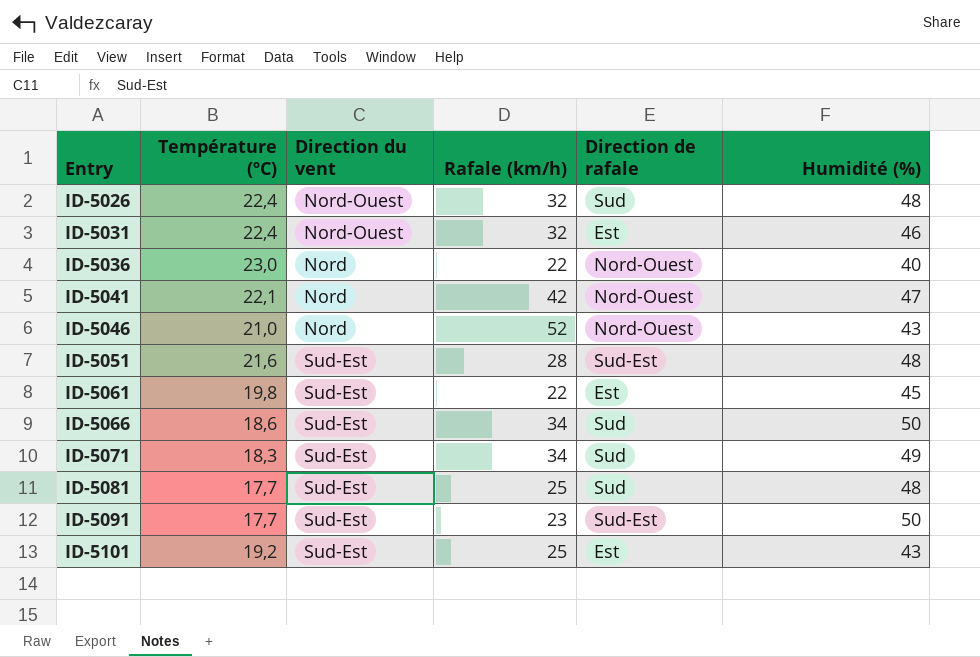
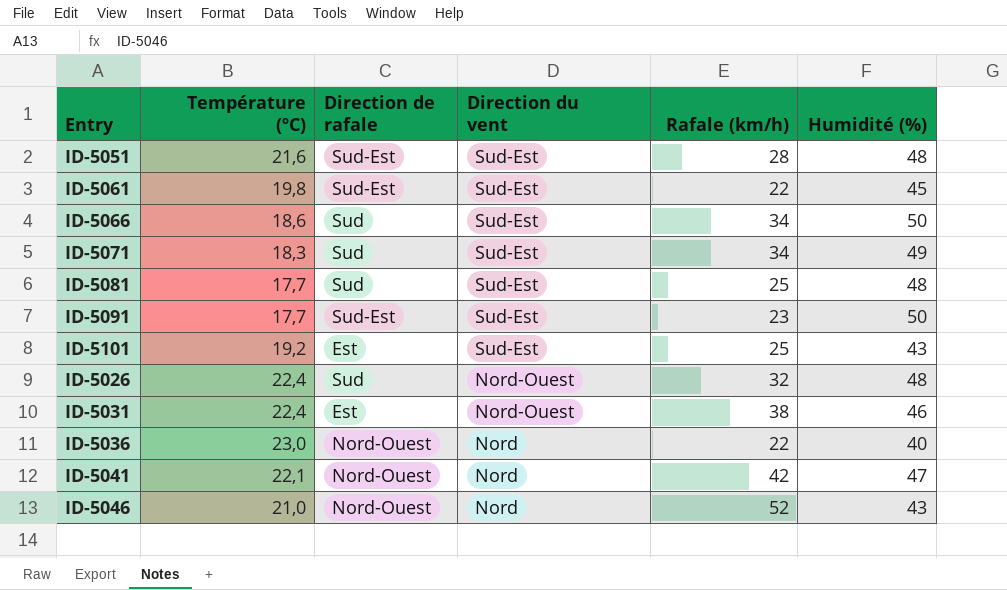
row order: Entry ascending -> Direction du vent descending
column Direction de rafale | position: 5 -> 3
ID-5061 | Direction de rafale: Est -> Sud-Est
ID-5031 | Rafale (km/h): 32 -> 38

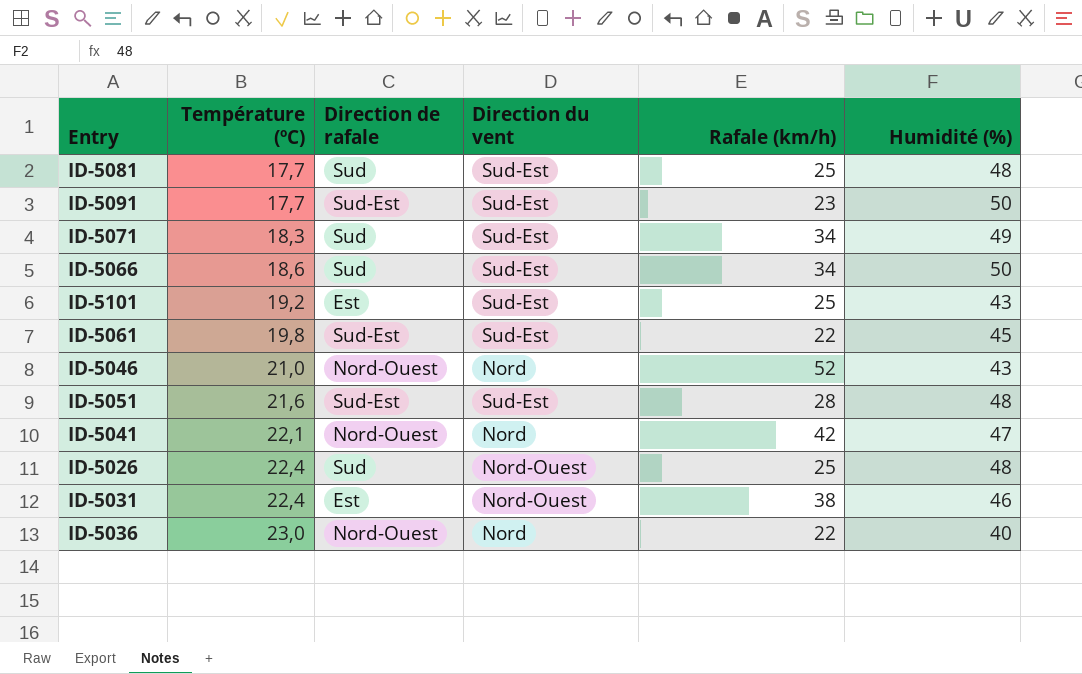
row order: Direction du vent descending -> Température (ºC) ascending
ID-5026 | Rafale (km/h): 32 -> 25

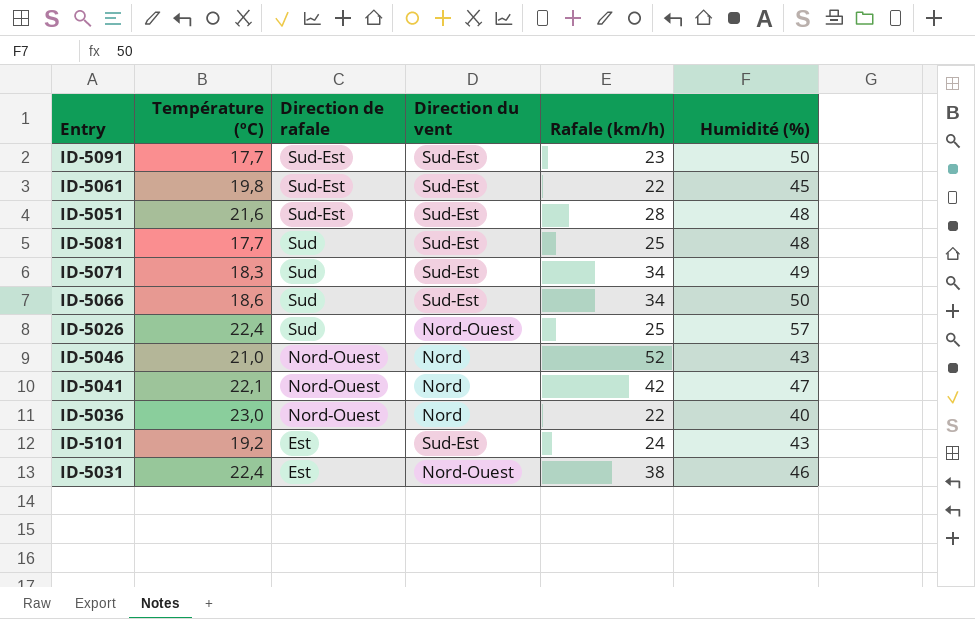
row order: Température (ºC) ascending -> Direction de rafale descending
ID-5026 | Humidité (%): 48 -> 57
ID-5101 | Rafale (km/h): 25 -> 24

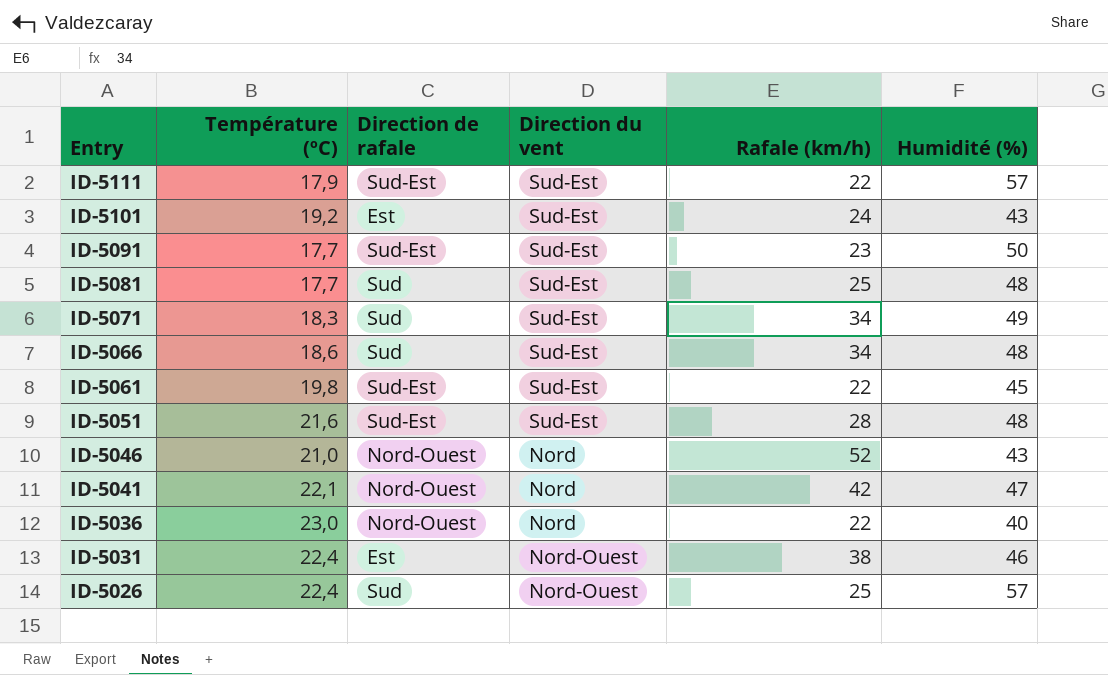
row order: Direction de rafale descending -> Entry descending
row ID-5111: none -> 17,9 | Sud-Est | Sud-Est | 22 | 57
ID-5066 | Humidité (%): 50 -> 48

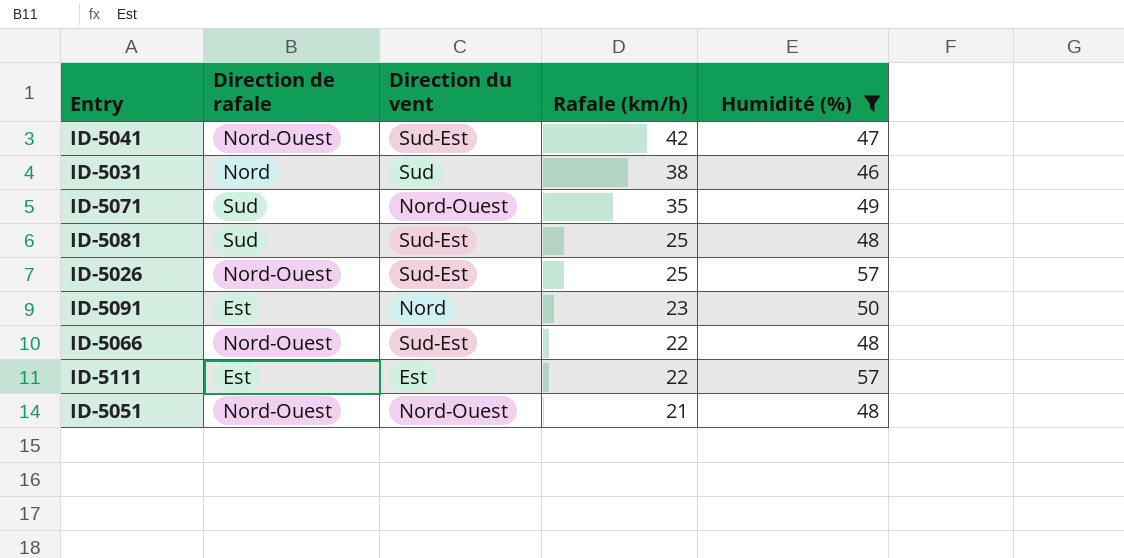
filter: none -> Humidité (%) >= 46
row order: Entry descending -> Rafale (km/h) descending
column Température (ºC) | position: 2 -> none
ID-5041 | Direction du vent: Nord -> Sud-Est
ID-5031 | Direction de rafale: Est -> Nord
ID-5031 | Direction du vent: Nord-Ouest -> Sud
ID-5071 | Direction du vent: Sud-Est -> Nord-Ouest
ID-5071 | Rafale (km/h): 34 -> 35
ID-5026 | Direction de rafale: Sud -> Nord-Ouest
ID-5026 | Direction du vent: Nord-Ouest -> Sud-Est
ID-5091 | Direction de rafale: Sud-Est -> Est
ID-5091 | Direction du vent: Sud-Est -> Nord
ID-5066 | Direction de rafale: Sud -> Nord-Ouest
ID-5066 | Rafale (km/h): 34 -> 22
ID-5111 | Direction de rafale: Sud-Est -> Est
ID-5111 | Direction du vent: Sud-Est -> Est
ID-5051 | Direction de rafale: Sud-Est -> Nord-Ouest
ID-5051 | Direction du vent: Sud-Est -> Nord-Ouest
ID-5051 | Rafale (km/h): 28 -> 21

